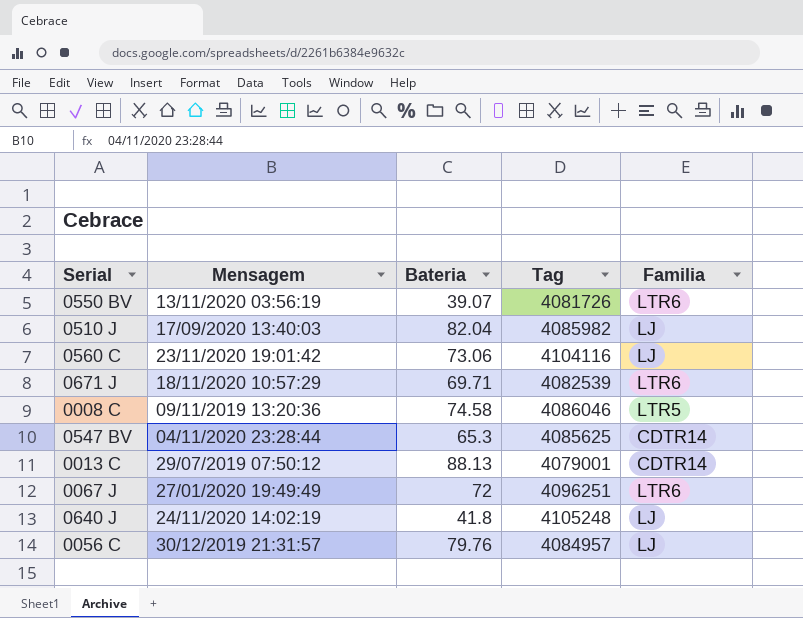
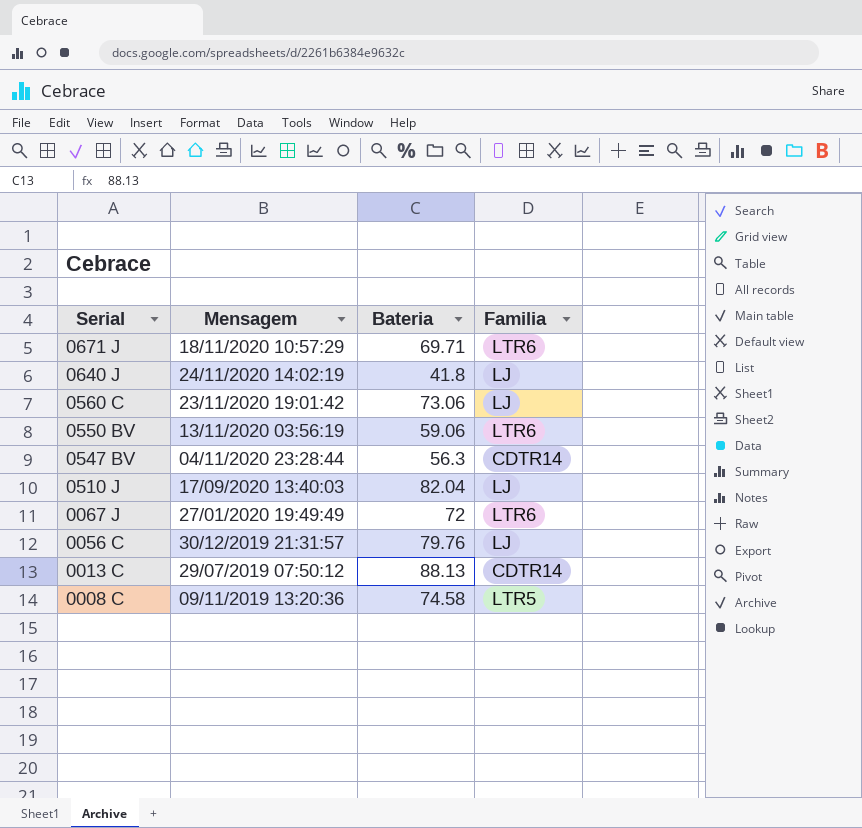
row order: none -> Serial descending
column Tag | position: 4 -> none
0550 BV | Bateria: 39.07 -> 59.06
0547 BV | Bateria: 65.3 -> 56.3

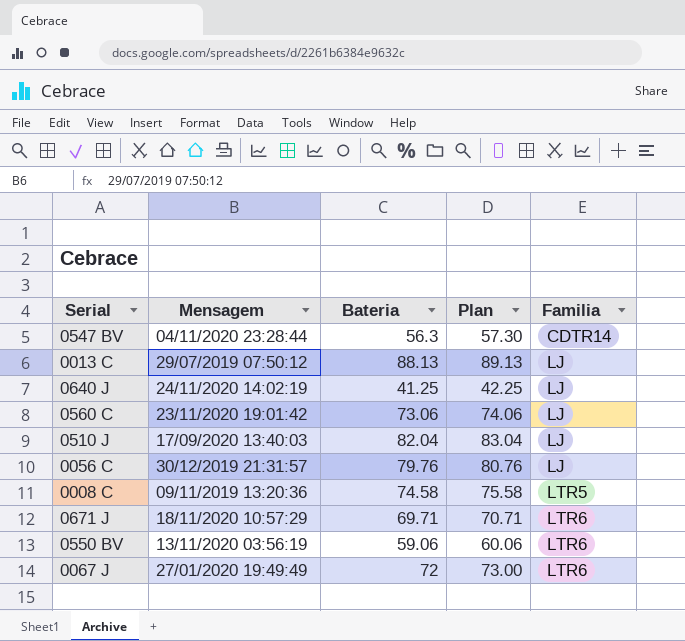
row order: Serial descending -> Familia ascending
column Plan | formula: none -> [Bateria] + 1
0013 C | Familia: CDTR14 -> LJ
0640 J | Bateria: 41.8 -> 41.25

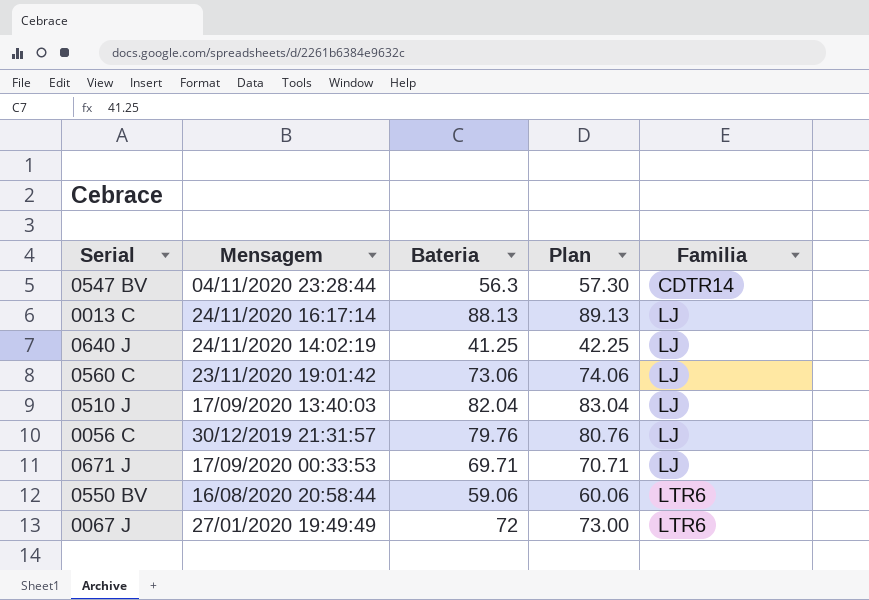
row 0008 C: 09/11/2019 13:20:36 | 74.58 | 75.58 | LTR5 -> none
0013 C | Mensagem: 29/07/2019 07:50:12 -> 24/11/2020 16:17:14
0671 J | Mensagem: 18/11/2020 10:57:29 -> 17/09/2020 00:33:53
0671 J | Familia: LTR6 -> LJ
0550 BV | Mensagem: 13/11/2020 03:56:19 -> 16/08/2020 20:58:44

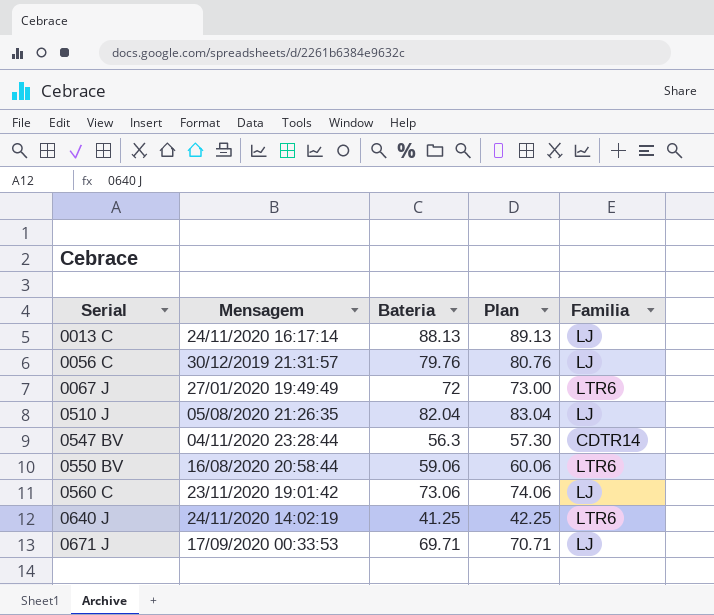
row order: Familia ascending -> Serial ascending
0510 J | Mensagem: 17/09/2020 13:40:03 -> 05/08/2020 21:26:35
0640 J | Familia: LJ -> LTR6

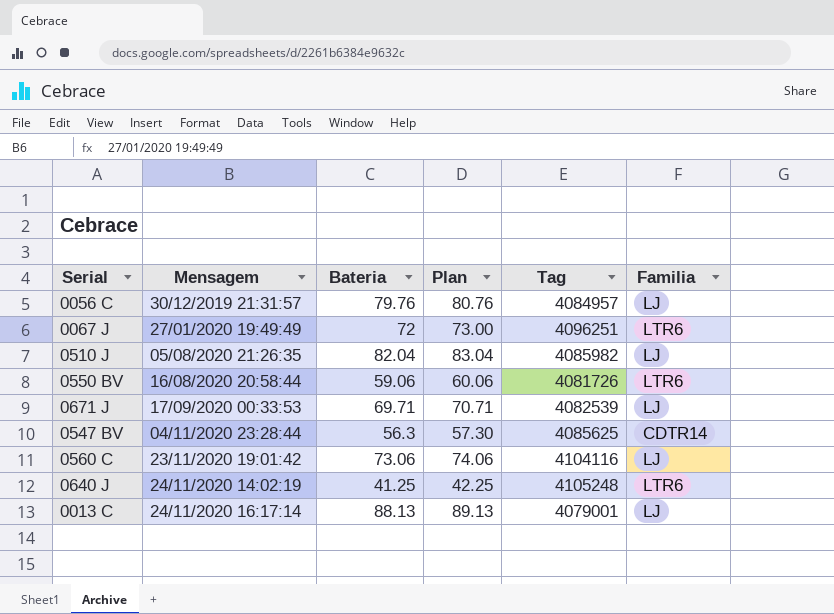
row order: Serial ascending -> Mensagem ascending
column Tag | position: none -> 5

